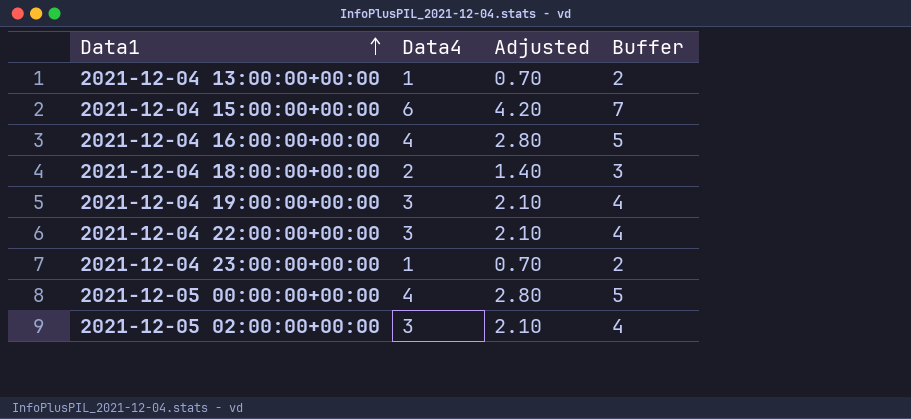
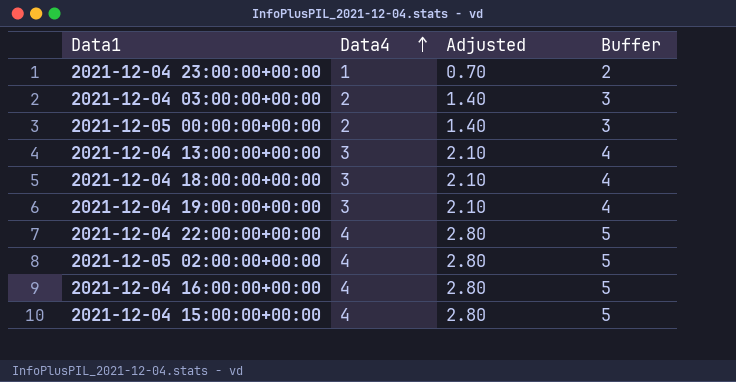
row order: Data1 ascending -> Data4 ascending
row 2021-12-04 03:00:00+00:00: none -> 2 | 1.40 | 3
2021-12-05 00:00:00+00:00 | Data4: 4 -> 2
2021-12-05 00:00:00+00:00 | Adjusted: 2.80 -> 1.40
2021-12-05 00:00:00+00:00 | Buffer: 5 -> 3
2021-12-04 13:00:00+00:00 | Data4: 1 -> 3
2021-12-04 13:00:00+00:00 | Adjusted: 0.70 -> 2.10
2021-12-04 13:00:00+00:00 | Buffer: 2 -> 4
2021-12-04 18:00:00+00:00 | Data4: 2 -> 3
2021-12-04 18:00:00+00:00 | Adjusted: 1.40 -> 2.10
2021-12-04 18:00:00+00:00 | Buffer: 3 -> 4
2021-12-04 22:00:00+00:00 | Data4: 3 -> 4
2021-12-04 22:00:00+00:00 | Adjusted: 2.10 -> 2.80
2021-12-04 22:00:00+00:00 | Buffer: 4 -> 5
2021-12-05 02:00:00+00:00 | Data4: 3 -> 4
2021-12-05 02:00:00+00:00 | Adjusted: 2.10 -> 2.80
2021-12-05 02:00:00+00:00 | Buffer: 4 -> 5
2021-12-04 15:00:00+00:00 | Data4: 6 -> 4
2021-12-04 15:00:00+00:00 | Adjusted: 4.20 -> 2.80
2021-12-04 15:00:00+00:00 | Buffer: 7 -> 5

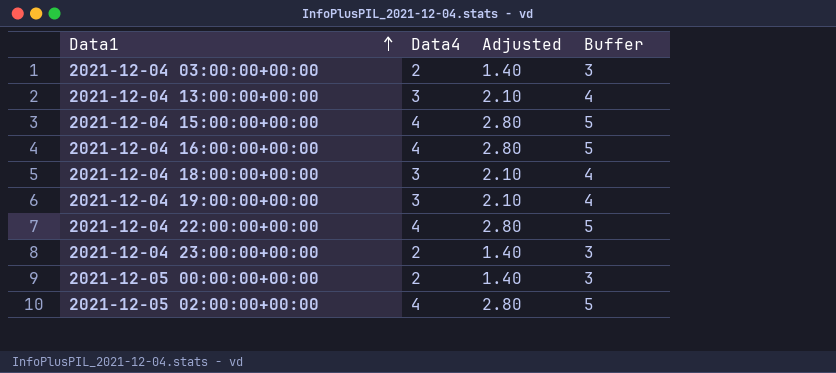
row order: Data4 ascending -> Data1 ascending
2021-12-04 23:00:00+00:00 | Data4: 1 -> 2
2021-12-04 23:00:00+00:00 | Adjusted: 0.70 -> 1.40
2021-12-04 23:00:00+00:00 | Buffer: 2 -> 3

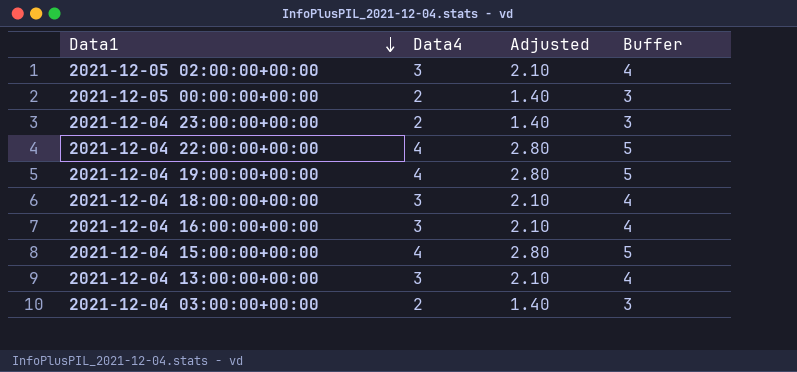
row order: Data1 ascending -> Data1 descending
2021-12-05 02:00:00+00:00 | Data4: 4 -> 3
2021-12-05 02:00:00+00:00 | Adjusted: 2.80 -> 2.10
2021-12-05 02:00:00+00:00 | Buffer: 5 -> 4
2021-12-04 19:00:00+00:00 | Data4: 3 -> 4
2021-12-04 19:00:00+00:00 | Adjusted: 2.10 -> 2.80
2021-12-04 19:00:00+00:00 | Buffer: 4 -> 5
2021-12-04 16:00:00+00:00 | Data4: 4 -> 3
2021-12-04 16:00:00+00:00 | Adjusted: 2.80 -> 2.10
2021-12-04 16:00:00+00:00 | Buffer: 5 -> 4

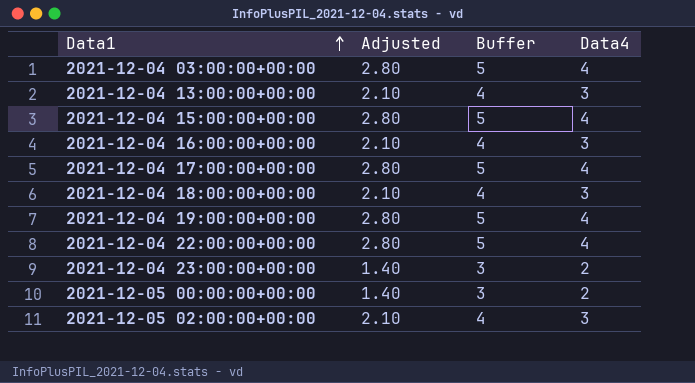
row order: Data1 descending -> Data1 ascending
column Data4 | position: 2 -> 4
2021-12-04 03:00:00+00:00 | Adjusted: 1.40 -> 2.80
2021-12-04 03:00:00+00:00 | Buffer: 3 -> 5
2021-12-04 03:00:00+00:00 | Data4: 2 -> 4
row 2021-12-04 17:00:00+00:00: none -> 2.80 | 5 | 4

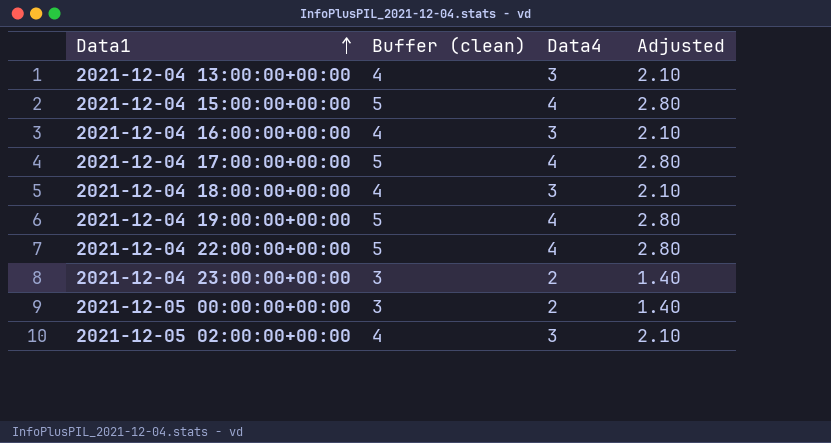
column name: Buffer -> Buffer (clean)
column Adjusted | position: 2 -> 4
row 2021-12-04 03:00:00+00:00: 2.80 | 5 | 4 -> none

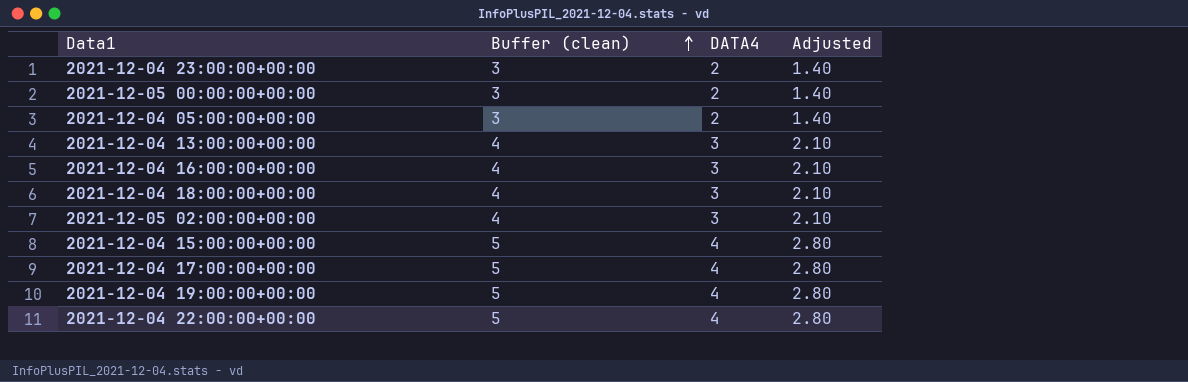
row order: Data1 ascending -> Buffer (clean) ascending
column name: Data4 -> DATA4
row 2021-12-04 05:00:00+00:00: none -> 3 | 2 | 1.40

